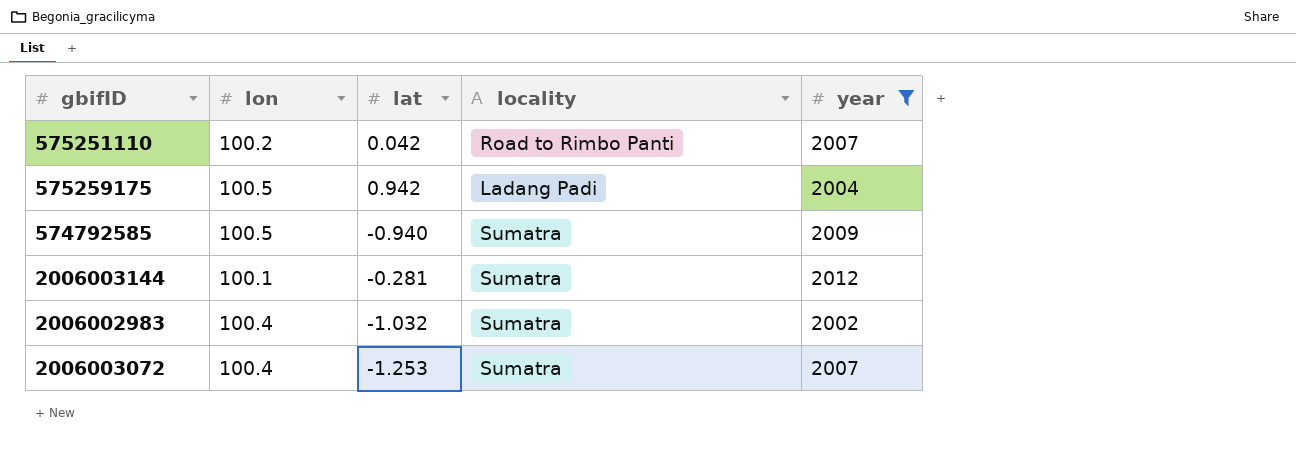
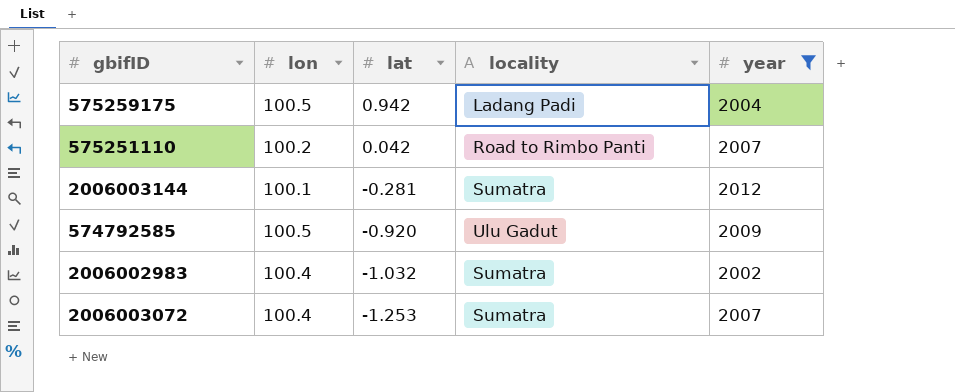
row order: none -> lat descending
574792585 | lat: -0.940 -> -0.920
574792585 | locality: Sumatra -> Ulu Gadut

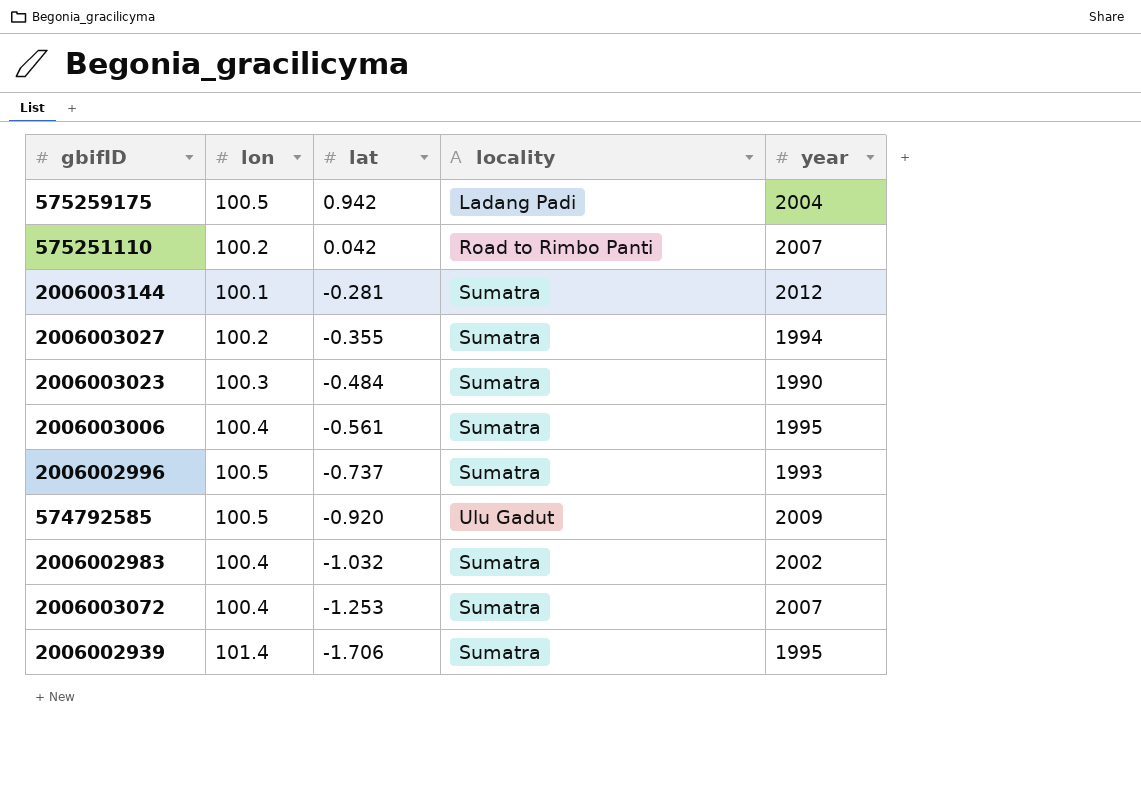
filter: year >= 2002 -> none

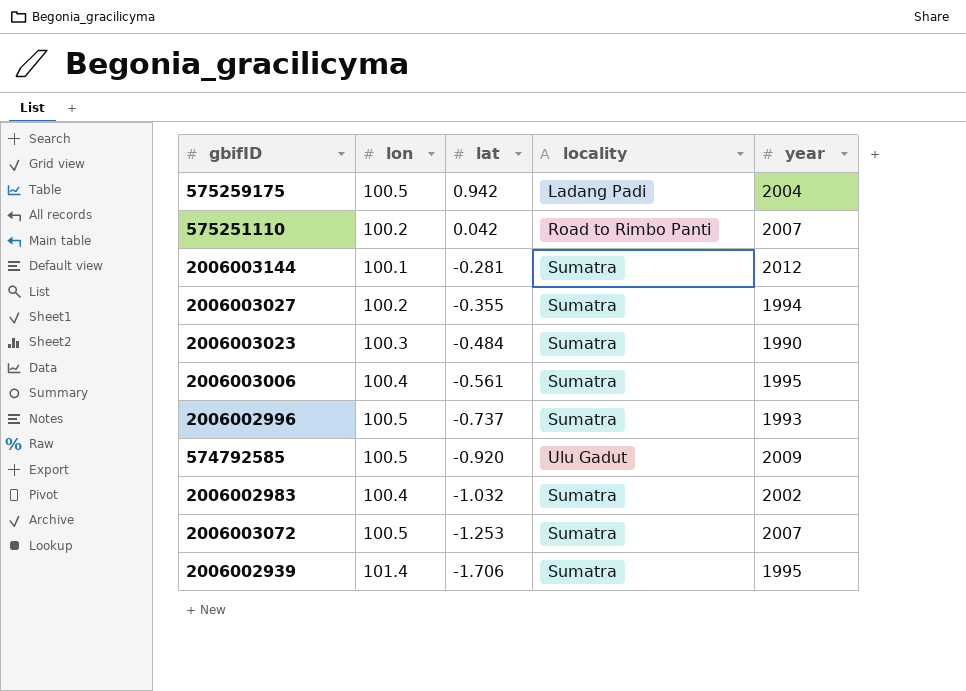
2006003072 | lon: 100.4 -> 100.5

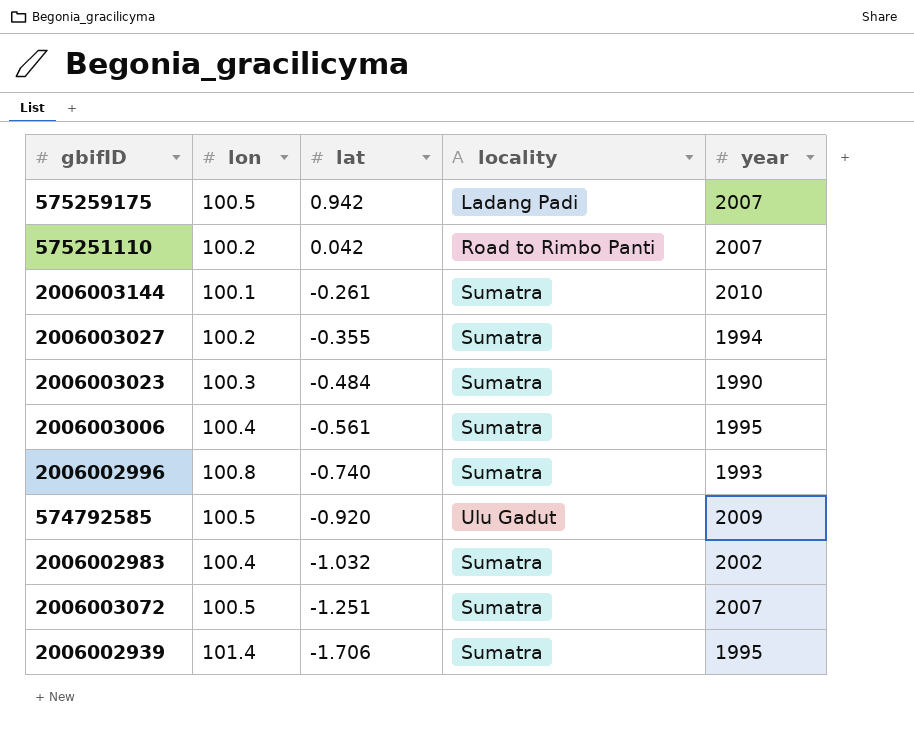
575259175 | year: 2004 -> 2007
2006003144 | lat: -0.281 -> -0.261
2006003144 | year: 2012 -> 2010
2006002996 | lon: 100.5 -> 100.8
2006002996 | lat: -0.737 -> -0.740
2006003072 | lat: -1.253 -> -1.251

